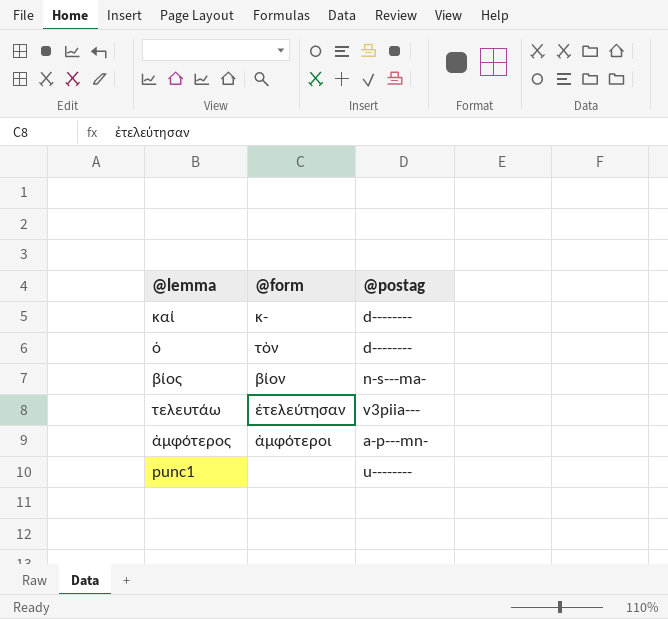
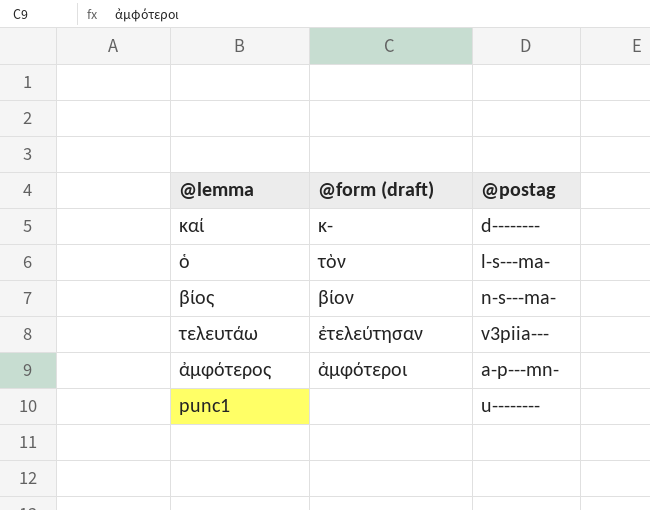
column name: @form -> @form (draft)
ὁ | @postag: d-------- -> l-s---ma-

